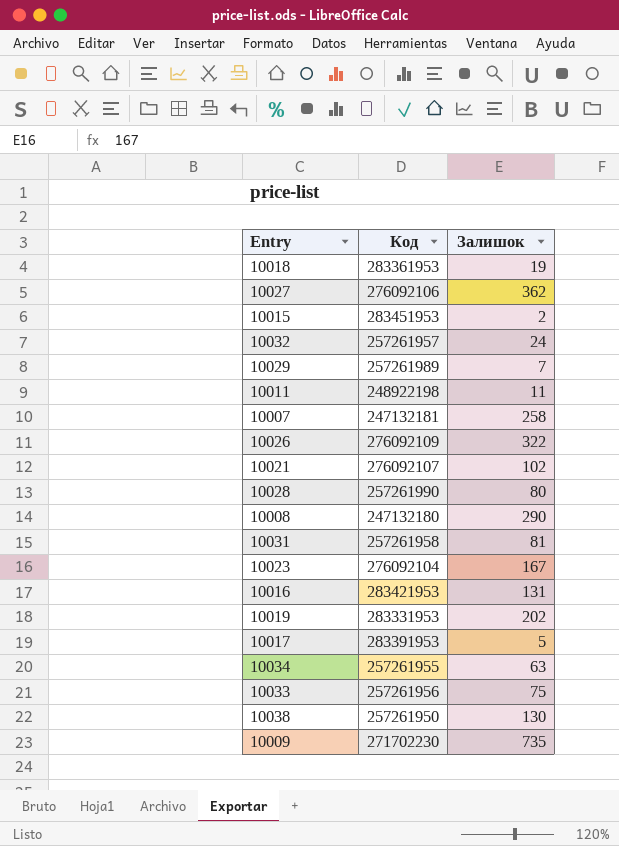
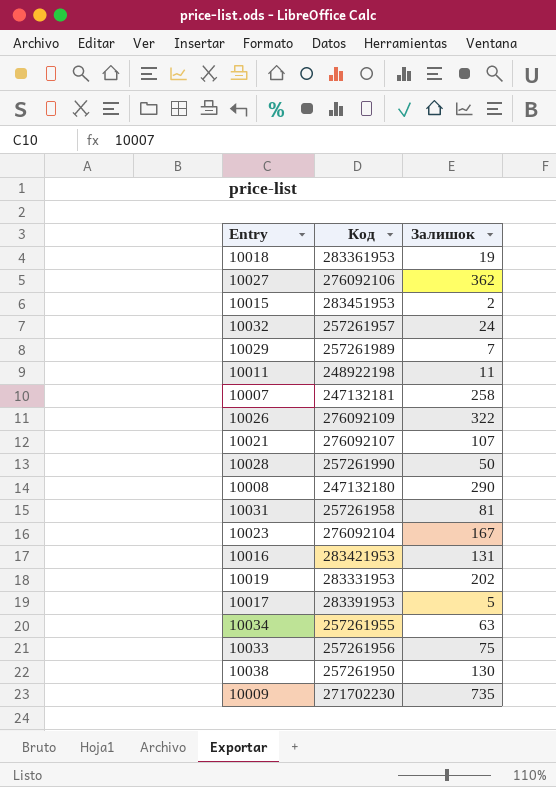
10021 | Залишок: 102 -> 107
10028 | Залишок: 80 -> 50

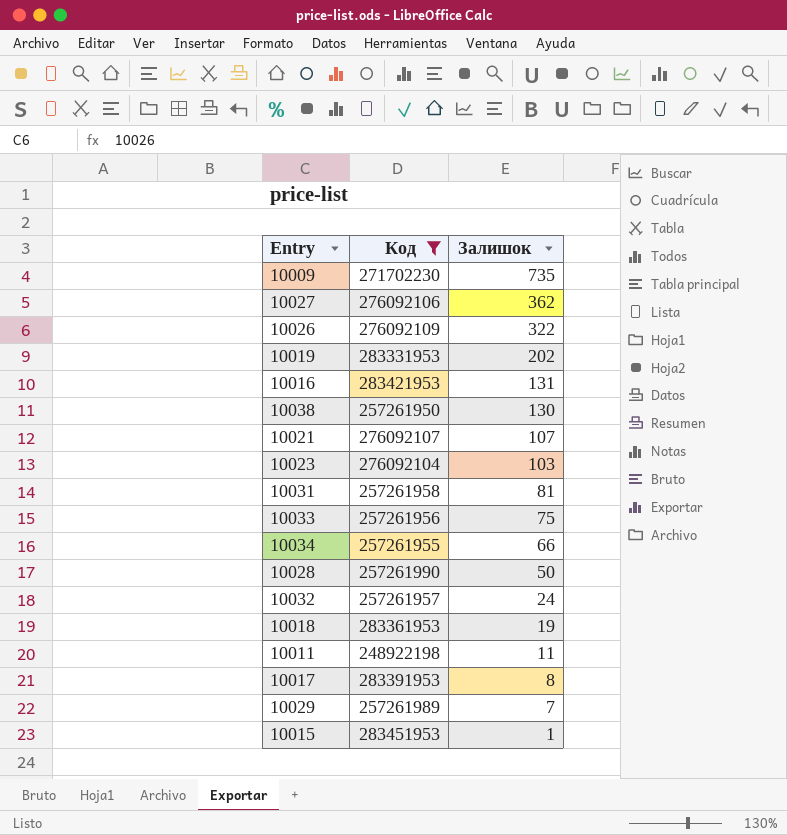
filter: none -> Код >= 248922198
row order: none -> Залишок descending
10023 | Залишок: 167 -> 103
10034 | Залишок: 63 -> 66
10017 | Залишок: 5 -> 8
10015 | Залишок: 2 -> 1

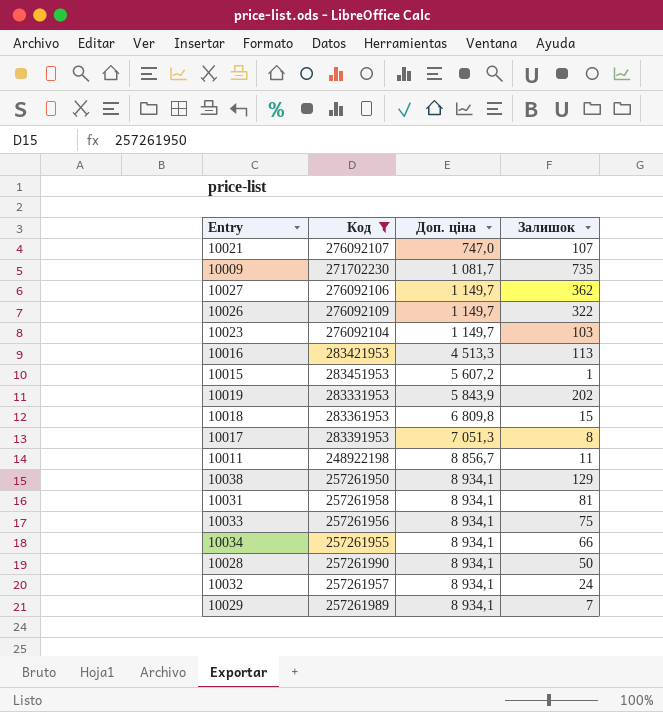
row order: Залишок descending -> Доп. ціна ascending
column Доп. ціна | position: none -> 3
10016 | Залишок: 131 -> 113
10018 | Залишок: 19 -> 15
10038 | Залишок: 130 -> 129

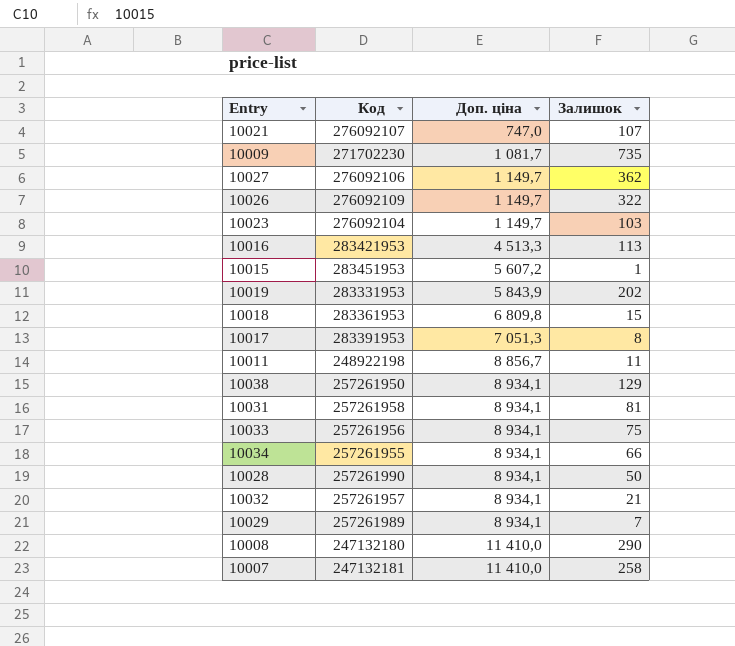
filter: Код >= 248922198 -> none
10032 | Залишок: 24 -> 21

